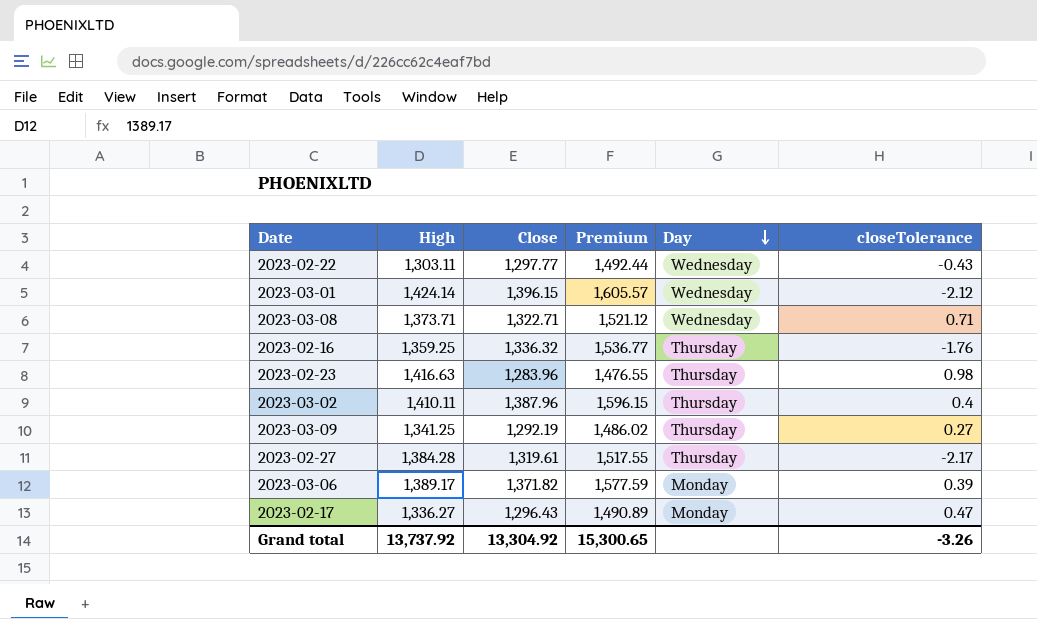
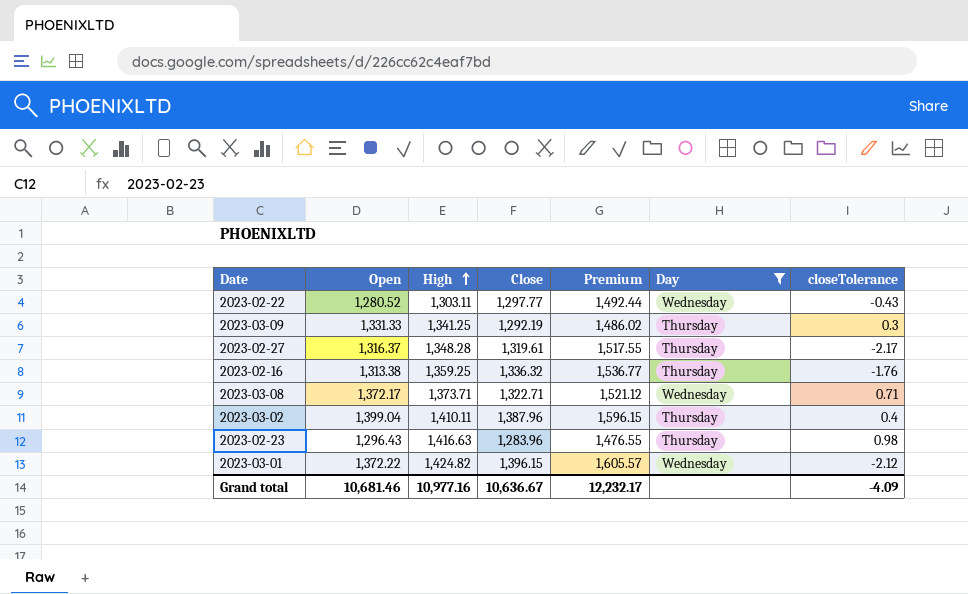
filter: none -> Day != Monday
row order: Day descending -> High ascending
column Open | position: none -> 2
2023-03-09 | closeTolerance: 0.27 -> 0.3
2023-02-27 | High: 1,384.28 -> 1,348.28
2023-03-01 | High: 1,424.14 -> 1,424.82
Grand total | High: 13,737.92 -> 10,977.16
Grand total | Close: 13,304.92 -> 10,636.67
Grand total | Premium: 15,300.65 -> 12,232.17
Grand total | closeTolerance: -3.26 -> -4.09

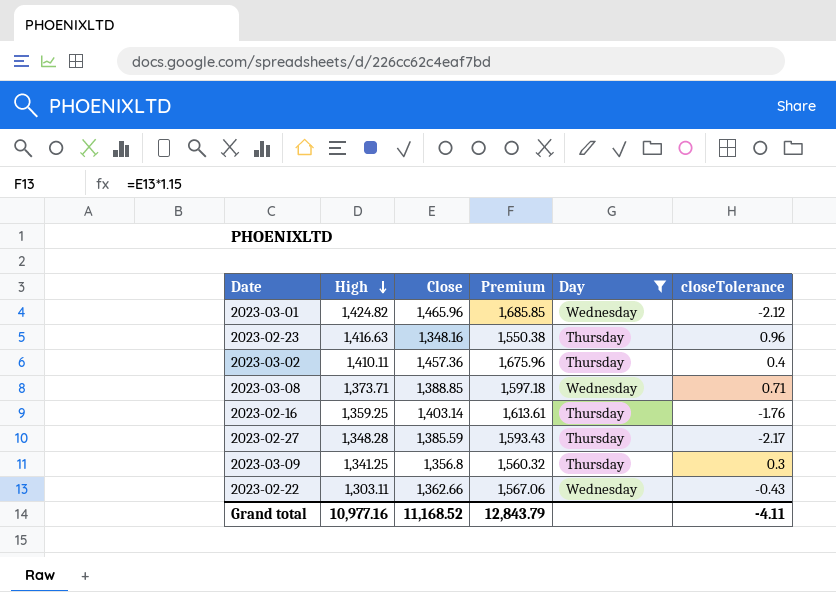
row order: High ascending -> High descending
column Open | position: 2 -> none
2023-03-01 | Close: 1,396.15 -> 1,465.96
2023-03-01 | Premium: 1,605.57 -> 1,685.85
2023-02-23 | Close: 1,283.96 -> 1,348.16
2023-02-23 | Premium: 1,476.55 -> 1,550.38
2023-02-23 | closeTolerance: 0.98 -> 0.96
2023-03-02 | Close: 1,387.96 -> 1,457.36
2023-03-02 | Premium: 1,596.15 -> 1,675.96
2023-03-08 | Close: 1,322.71 -> 1,388.85
2023-03-08 | Premium: 1,521.12 -> 1,597.18
2023-02-16 | Close: 1,336.32 -> 1,403.14
2023-02-16 | Premium: 1,536.77 -> 1,613.61
2023-02-27 | Close: 1,319.61 -> 1,385.59
2023-02-27 | Premium: 1,517.55 -> 1,593.43
2023-03-09 | Close: 1,292.19 -> 1,356.8
2023-03-09 | Premium: 1,486.02 -> 1,560.32
2023-02-22 | Close: 1,297.77 -> 1,362.66
2023-02-22 | Premium: 1,492.44 -> 1,567.06
Grand total | Close: 10,636.67 -> 11,168.52
Grand total | Premium: 12,232.17 -> 12,843.79
Grand total | closeTolerance: -4.09 -> -4.11

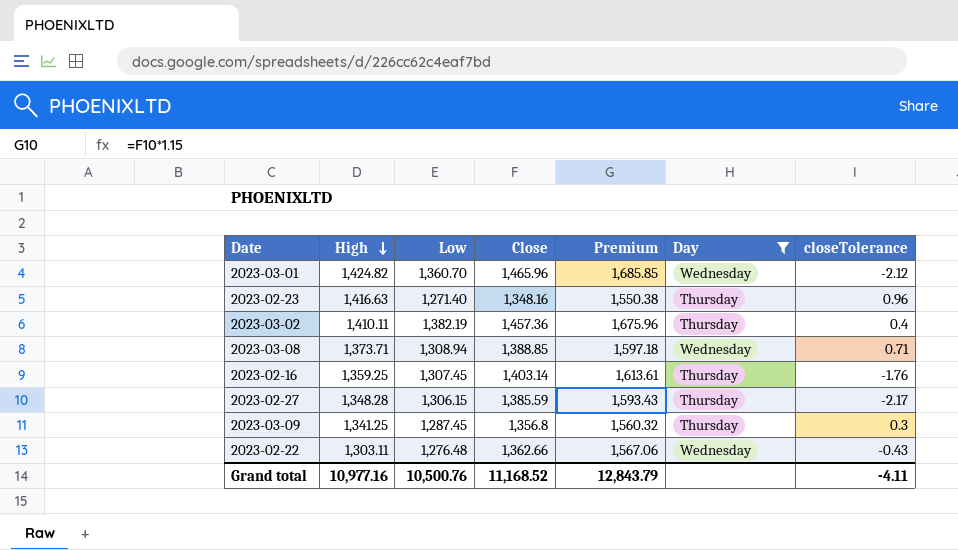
column Low | position: none -> 3

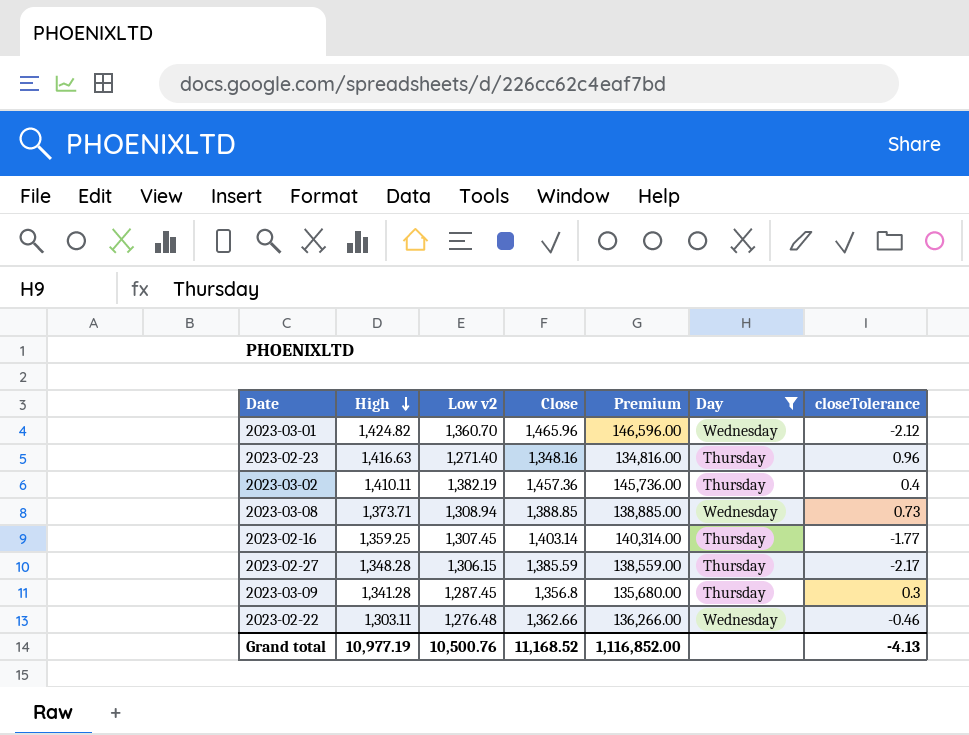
column name: Low -> Low v2
column Premium | formula: [Close] * 1.15 -> [Close] * 100
2023-03-08 | closeTolerance: 0.71 -> 0.73
2023-02-16 | closeTolerance: -1.76 -> -1.77
2023-03-09 | High: 1,341.25 -> 1,341.28
2023-02-22 | closeTolerance: -0.43 -> -0.46
Grand total | High: 10,977.16 -> 10,977.19
Grand total | Premium: 12,843.79 -> 1,116,852.00
Grand total | closeTolerance: -4.11 -> -4.13

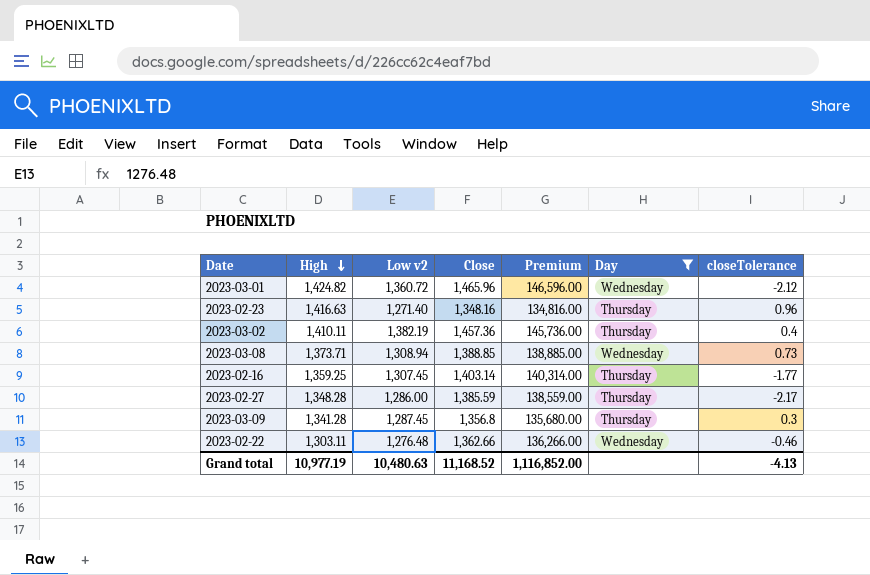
2023-03-01 | Low v2: 1,360.70 -> 1,360.72
2023-02-27 | Low v2: 1,306.15 -> 1,286.00
Grand total | Low v2: 10,500.76 -> 10,480.63

